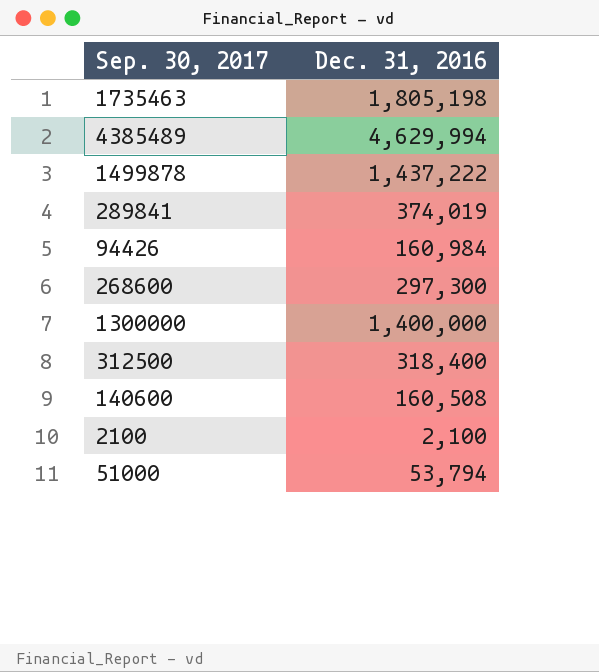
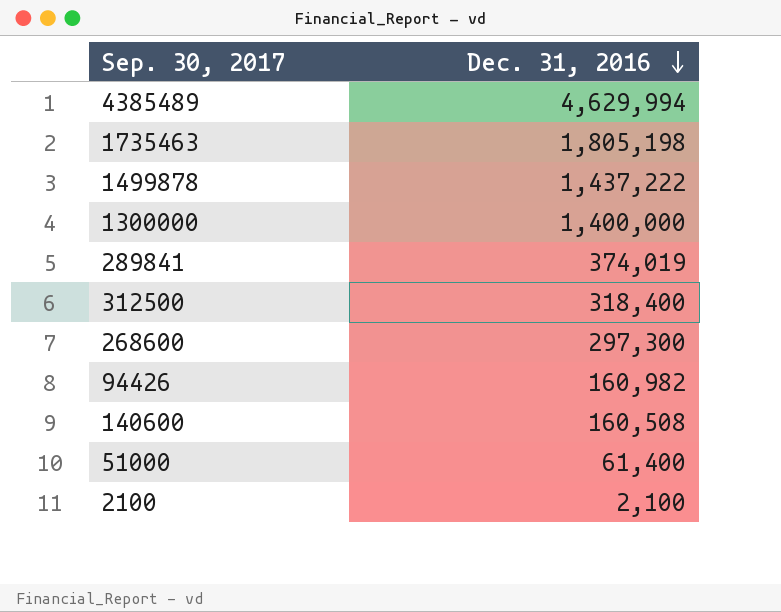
row order: none -> Dec. 31, 2016 descending
94426 | Dec. 31, 2016: 160,984 -> 160,982
51000 | Dec. 31, 2016: 53,794 -> 61,400

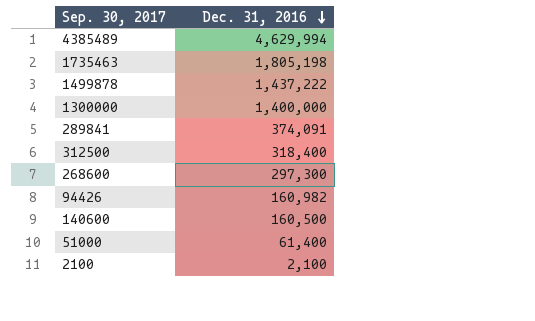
289841 | Dec. 31, 2016: 374,019 -> 374,091
140600 | Dec. 31, 2016: 160,508 -> 160,500

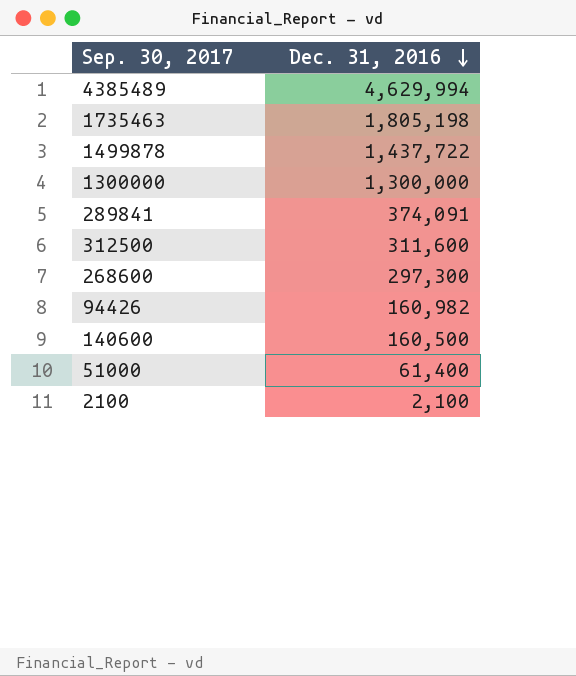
1499878 | Dec. 31, 2016: 1,437,222 -> 1,437,722
1300000 | Dec. 31, 2016: 1,400,000 -> 1,300,000
312500 | Dec. 31, 2016: 318,400 -> 311,600

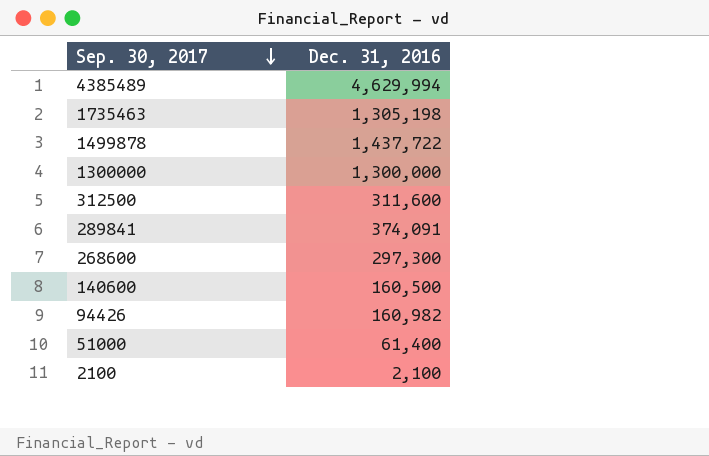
row order: Dec. 31, 2016 descending -> Sep. 30, 2017 descending
1735463 | Dec. 31, 2016: 1,805,198 -> 1,305,198

